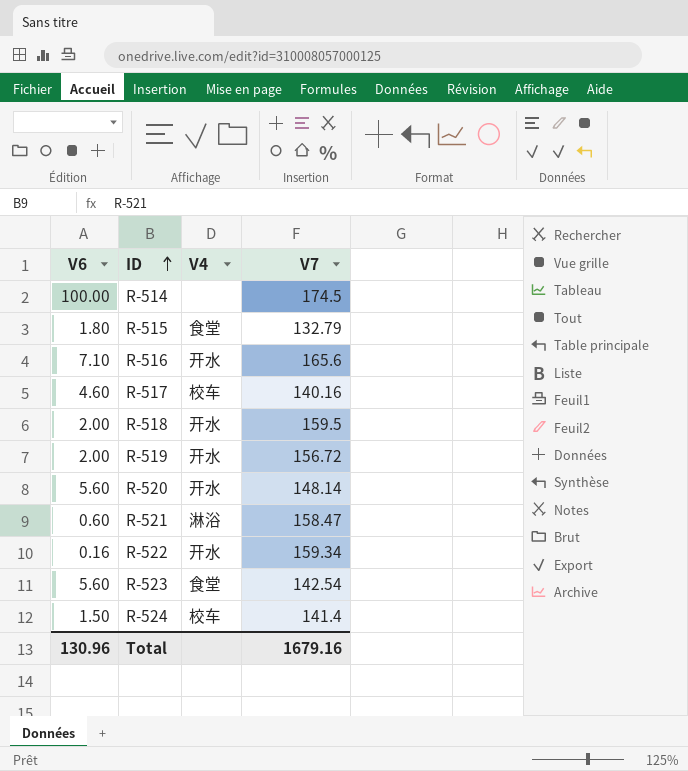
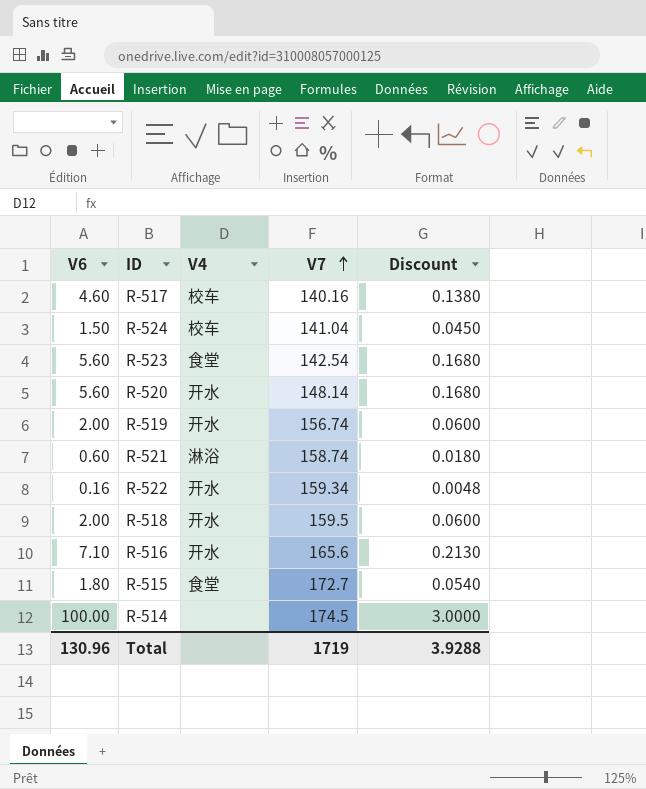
row order: ID ascending -> V7 ascending
column Discount | formula: none -> [V6] * 0.03
R-524 | V7: 141.4 -> 141.04
R-519 | V7: 156.72 -> 156.74
R-521 | V7: 158.47 -> 158.74
R-515 | V7: 132.79 -> 172.7
Total | V7: 1679.16 -> 1719

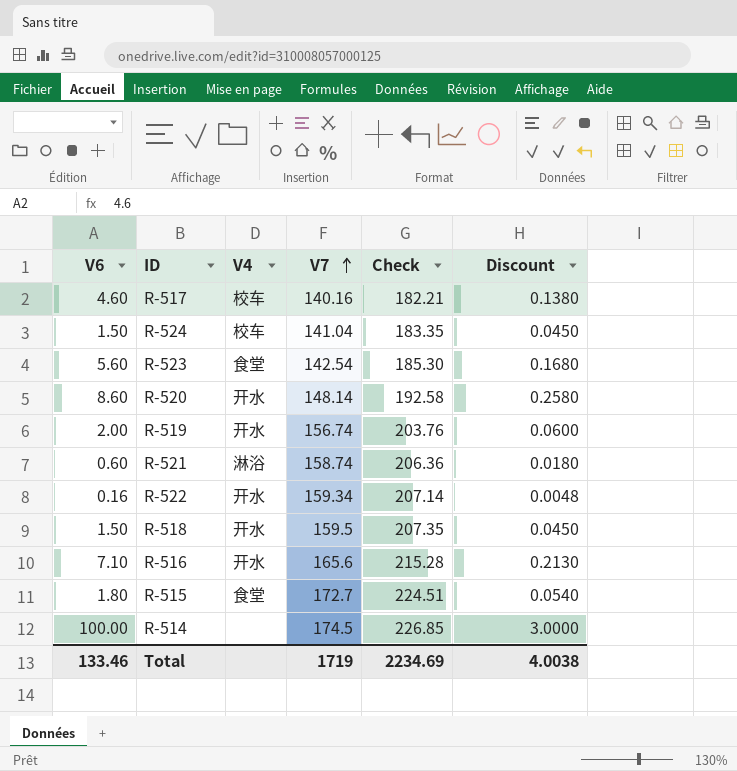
column Check | formula: none -> [V7] * 1.3
R-520 | V6: 5.60 -> 8.60
R-520 | Discount: 0.1680 -> 0.2580
R-518 | V6: 2.00 -> 1.50
R-518 | Discount: 0.0600 -> 0.0450
Total | V6: 130.96 -> 133.46
Total | Discount: 3.9288 -> 4.0038

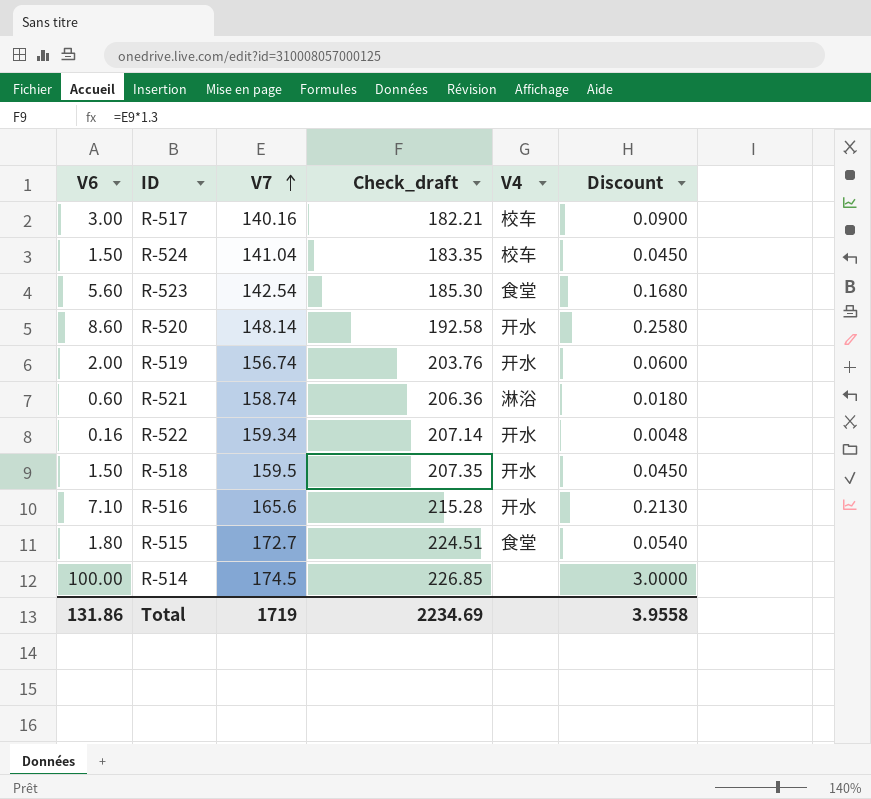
column name: Check -> Check_draft
column V4 | position: 3 -> 5
R-517 | V6: 4.60 -> 3.00
R-517 | Discount: 0.1380 -> 0.0900
Total | V6: 133.46 -> 131.86
Total | Discount: 4.0038 -> 3.9558

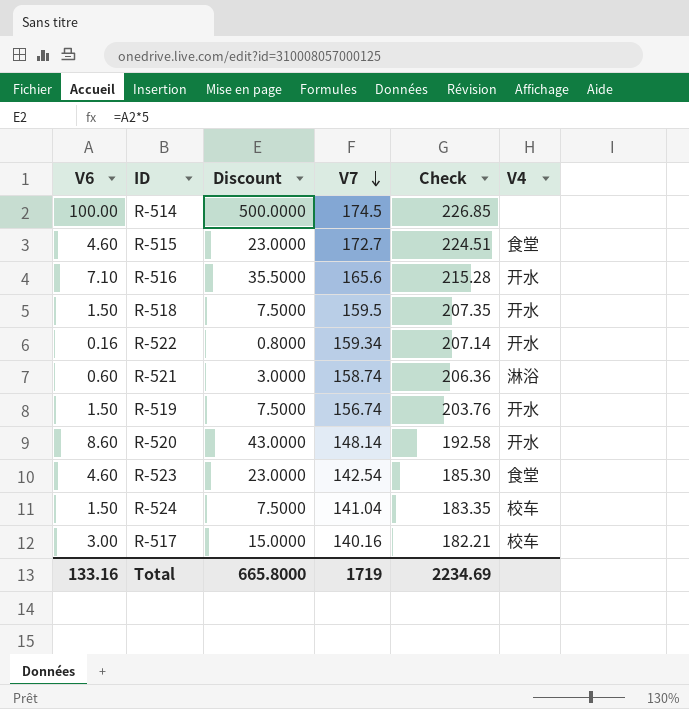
row order: V7 ascending -> V7 descending
column Discount | formula: [V6] * 0.03 -> [V6] * 5
column Discount | position: 6 -> 3
column name: Check_draft -> Check
R-515 | V6: 1.80 -> 4.60
R-519 | V6: 2.00 -> 1.50
R-523 | V6: 5.60 -> 4.60
Total | V6: 131.86 -> 133.16
Total | Discount: 3.9558 -> 665.8000

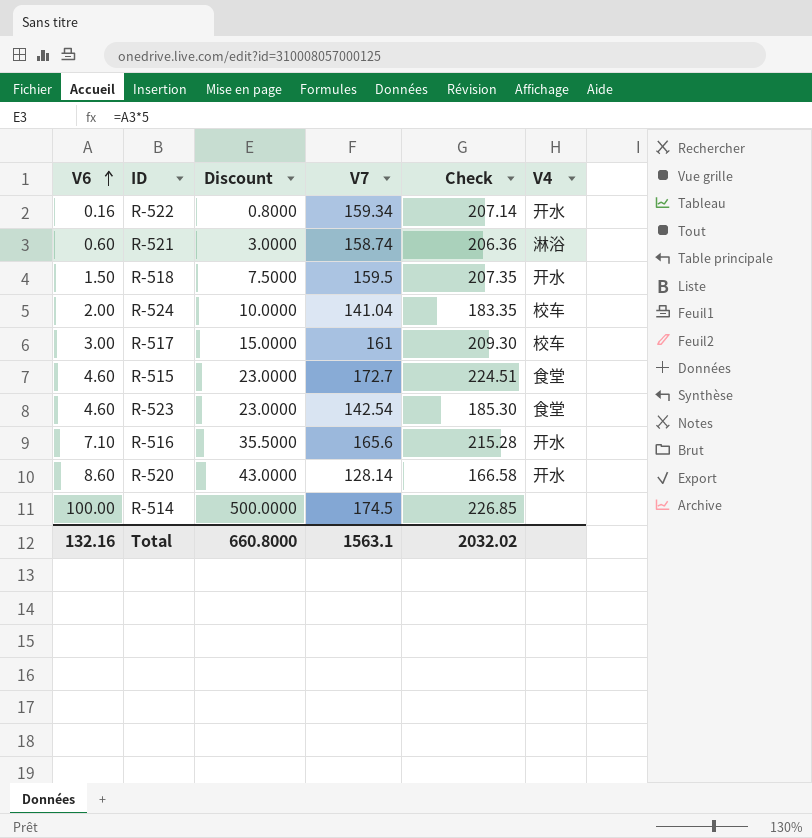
row order: V7 descending -> V6 ascending
row R-519: 1.50 | 7.5000 | 156.74 | 203.76 | 开水 -> none
R-524 | V6: 1.50 -> 2.00
R-524 | Discount: 7.5000 -> 10.0000
R-517 | V7: 140.16 -> 161
R-517 | Check: 182.21 -> 209.30
R-520 | V7: 148.14 -> 128.14
R-520 | Check: 192.58 -> 166.58
Total | V6: 133.16 -> 132.16
Total | Discount: 665.8000 -> 660.8000
Total | V7: 1719 -> 1563.1
Total | Check: 2234.69 -> 2032.02

